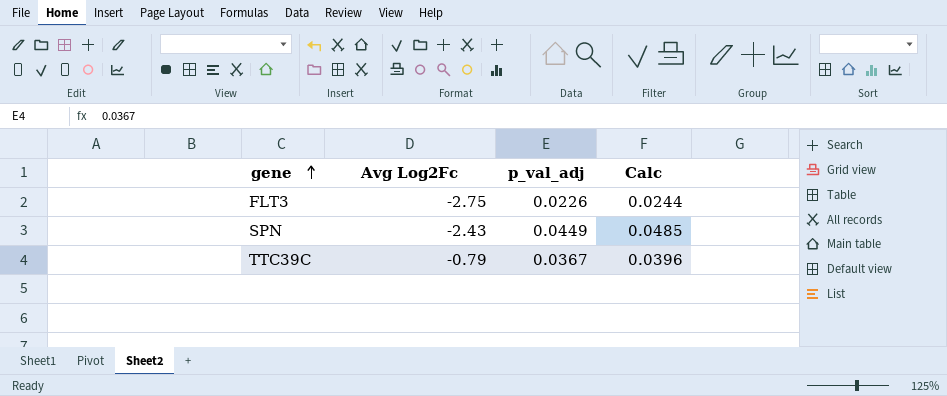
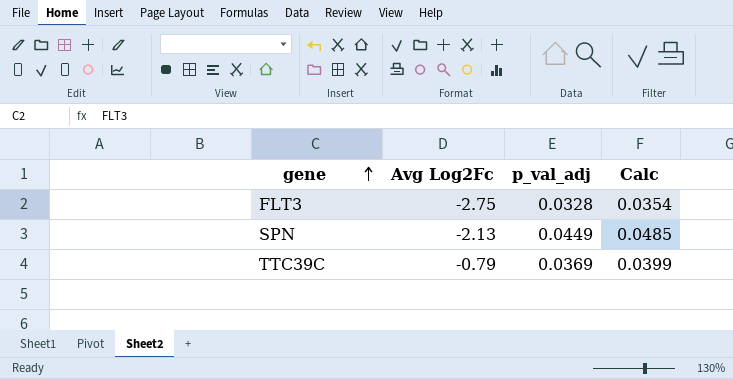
FLT3 | p_val_adj: 0.0226 -> 0.0328
FLT3 | Calc: 0.0244 -> 0.0354
SPN | Avg Log2Fc: -2.43 -> -2.13
TTC39C | p_val_adj: 0.0367 -> 0.0369
TTC39C | Calc: 0.0396 -> 0.0399

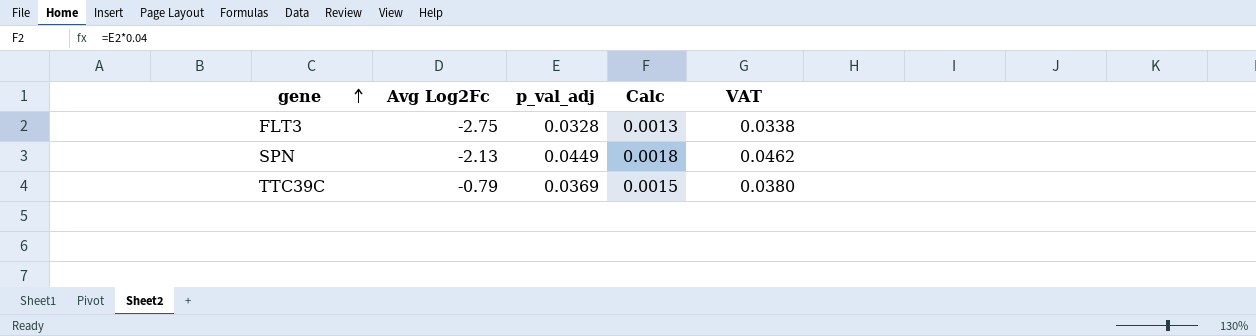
column Calc | formula: [p_val_adj] * 1.08 -> [p_val_adj] * 0.04
column VAT | formula: none -> [p_val_adj] * 1.03

